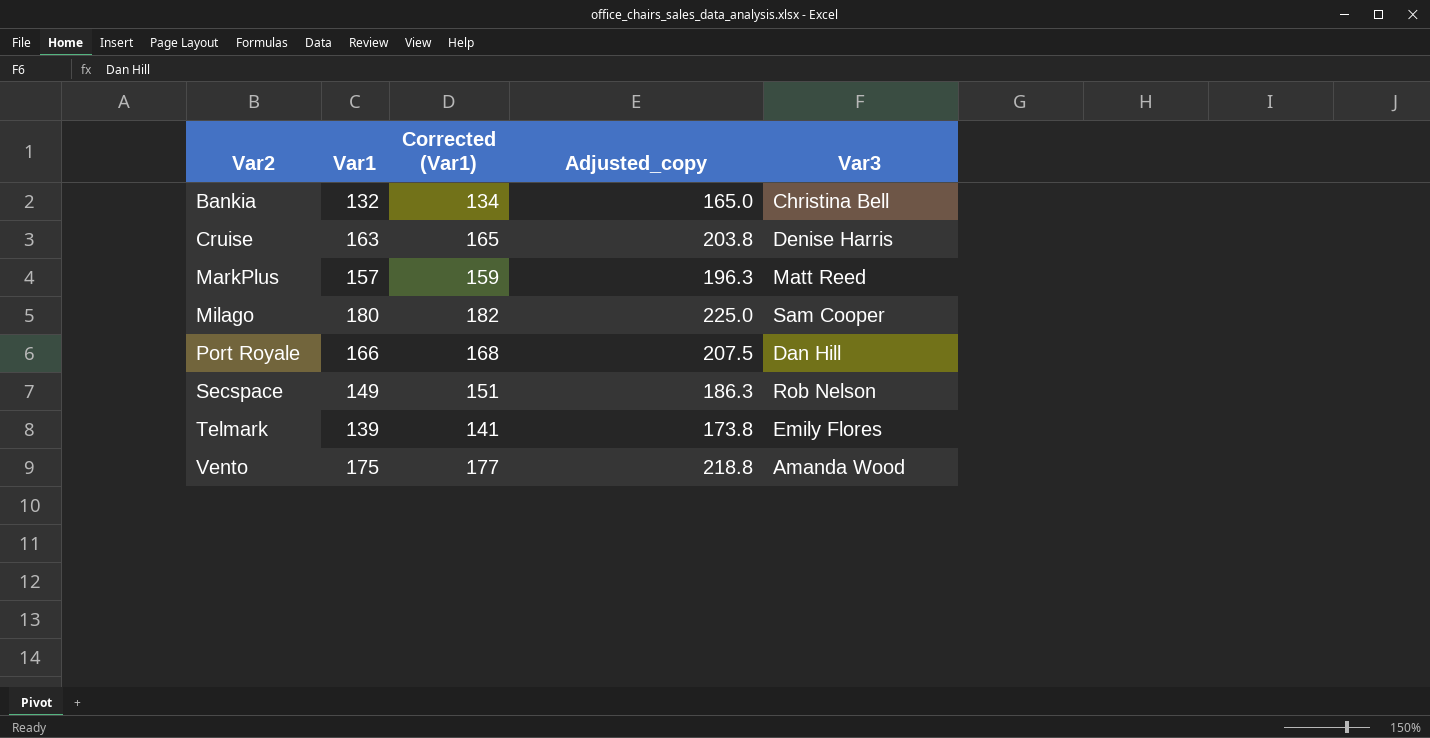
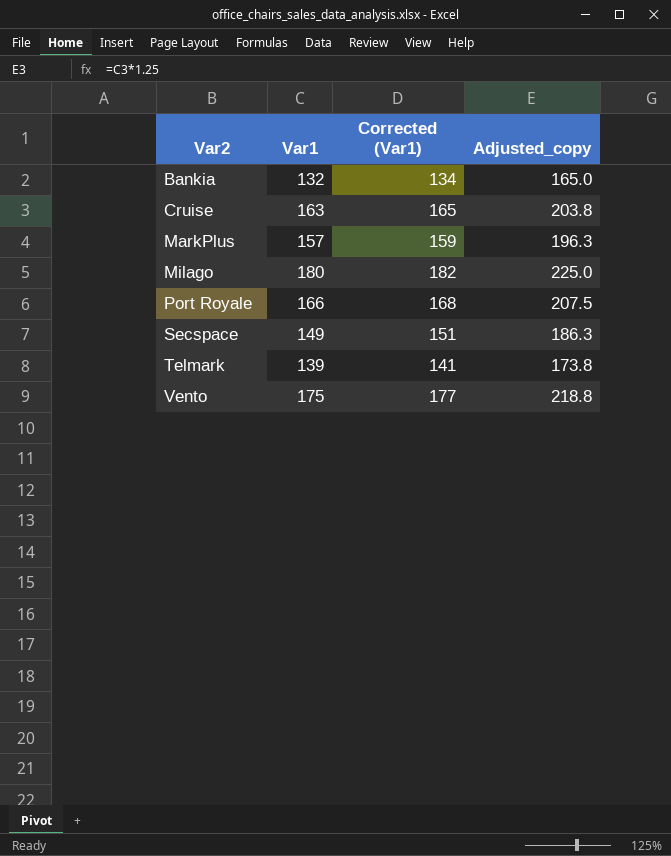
column Var3 | position: 5 -> none

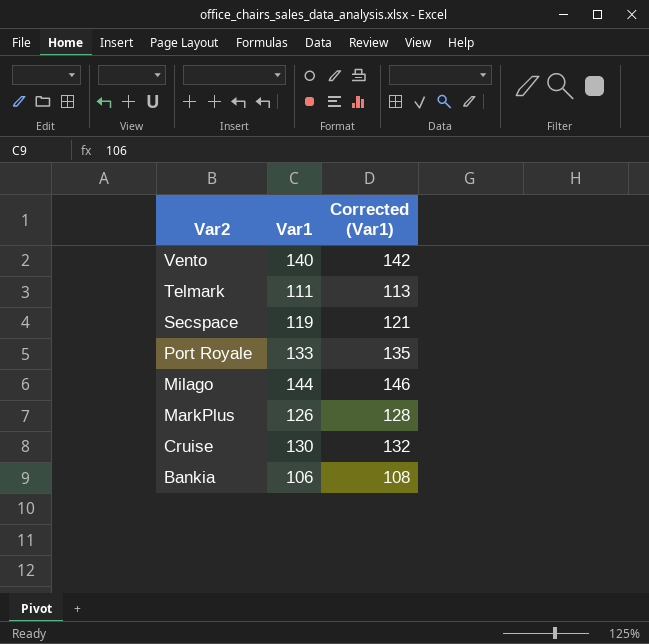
row order: Var2 ascending -> Var2 descending
column Adjusted_copy | formula: [Var1] * 1.25 -> none
Vento | Var1: 175 -> 140
Vento | Corrected (Var1): 177 -> 142
Telmark | Var1: 139 -> 111
Telmark | Corrected (Var1): 141 -> 113
Secspace | Var1: 149 -> 119
Secspace | Corrected (Var1): 151 -> 121
Port Royale | Var1: 166 -> 133
Port Royale | Corrected (Var1): 168 -> 135
Milago | Var1: 180 -> 144
Milago | Corrected (Var1): 182 -> 146
MarkPlus | Var1: 157 -> 126
MarkPlus | Corrected (Var1): 159 -> 128
Cruise | Var1: 163 -> 130
Cruise | Corrected (Var1): 165 -> 132
Bankia | Var1: 132 -> 106
Bankia | Corrected (Var1): 134 -> 108

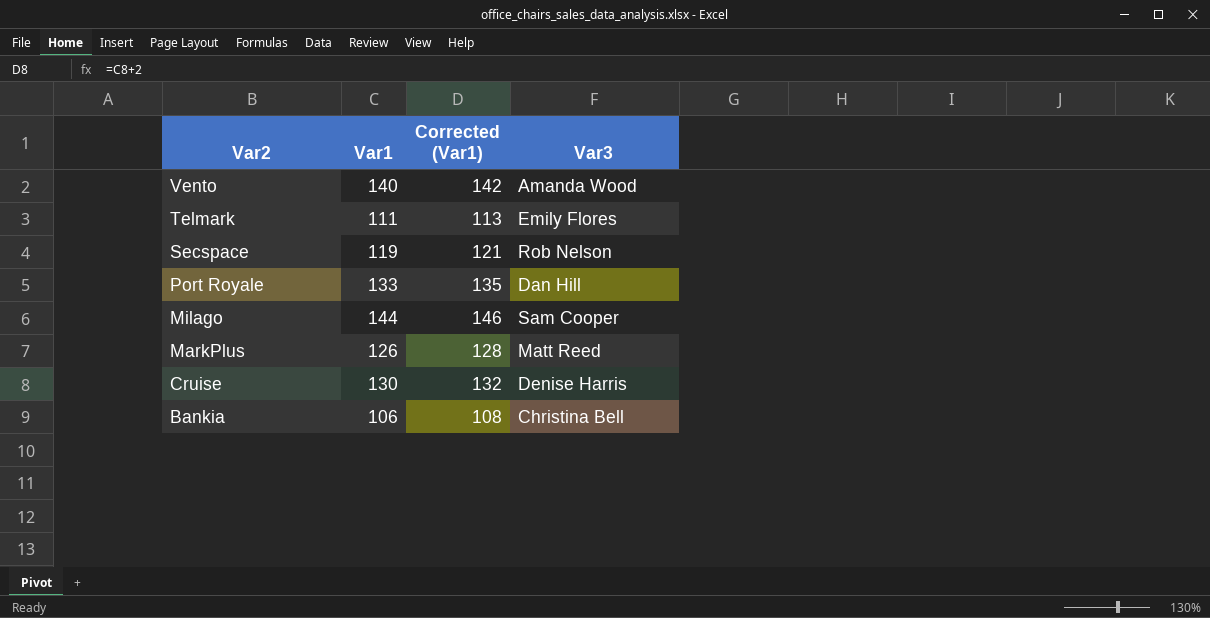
column Var3 | position: none -> 4

